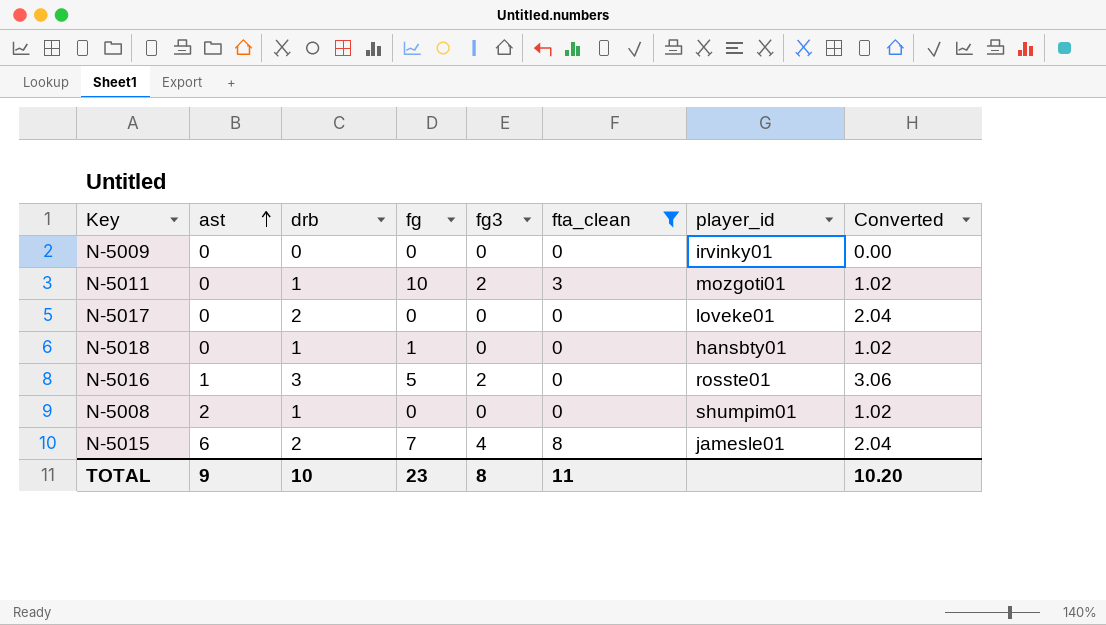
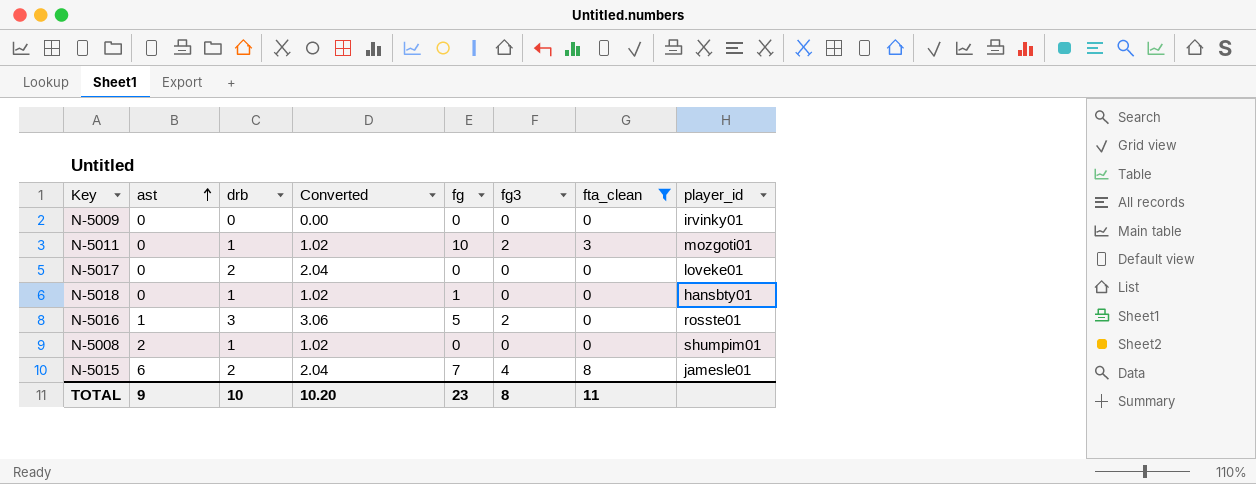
column Converted | position: 8 -> 4

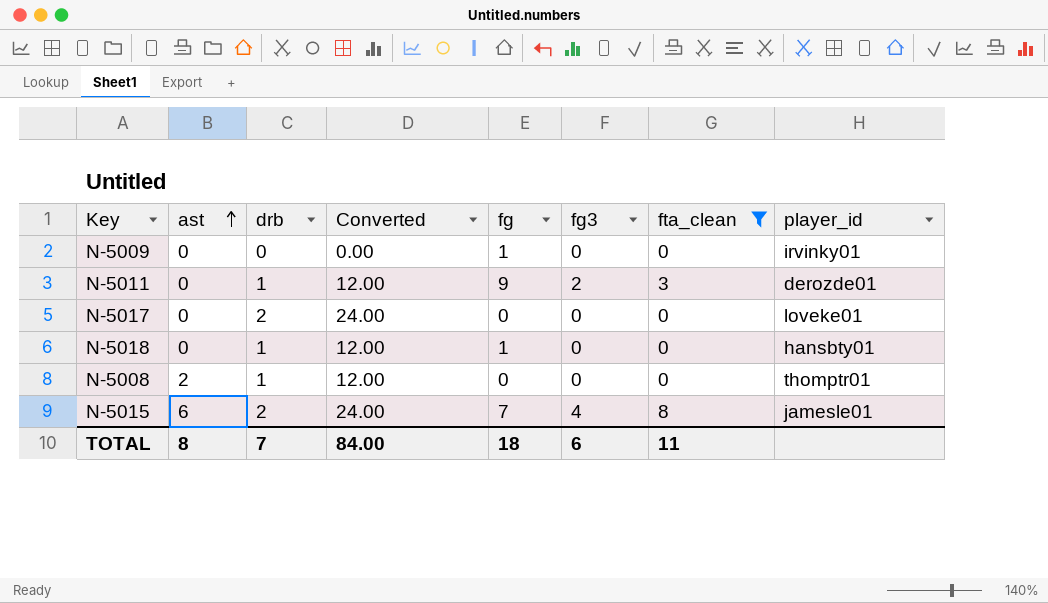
column Converted | formula: [drb] * 1.02 -> [drb] * 12
row N-5016: 1 | 3 | 3.06 | 5 | 2 | 0 | rosste01 -> none
N-5009 | fg: 0 -> 1
N-5011 | fg: 10 -> 9
N-5011 | player_id: mozgoti01 -> derozde01
N-5008 | player_id: shumpim01 -> thomptr01
TOTAL | ast: 9 -> 8
TOTAL | drb: 10 -> 7
TOTAL | Converted: 10.20 -> 84.00
TOTAL | fg: 23 -> 18
TOTAL | fg3: 8 -> 6

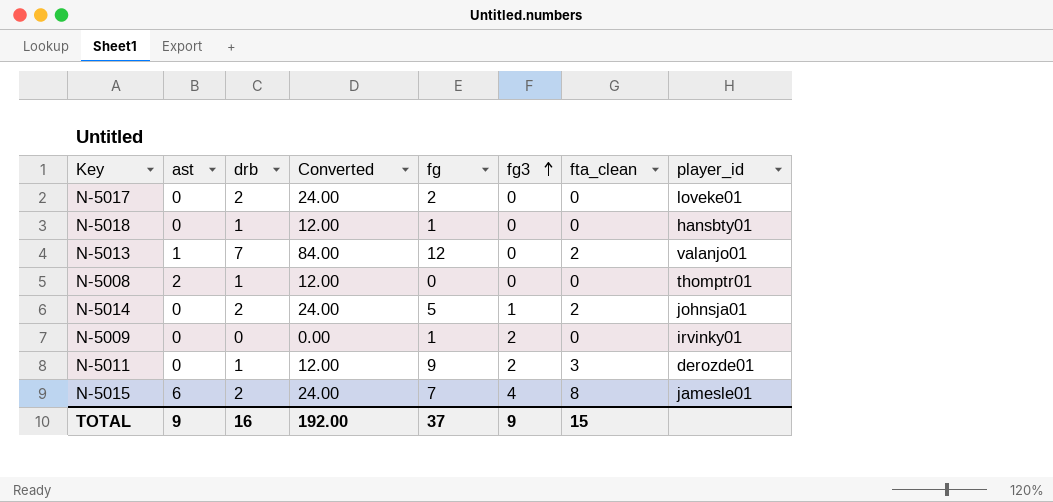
filter: fta_clean != 2 -> none
row order: ast ascending -> fg3 ascending
N-5017 | fg: 0 -> 2
N-5009 | fg3: 0 -> 2
TOTAL | ast: 8 -> 9
TOTAL | drb: 7 -> 16
TOTAL | Converted: 84.00 -> 192.00
TOTAL | fg: 18 -> 37
TOTAL | fg3: 6 -> 9
TOTAL | fta_clean: 11 -> 15

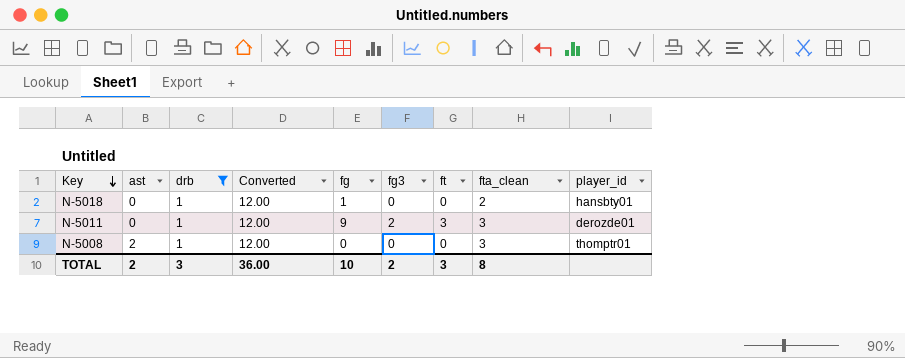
filter: none -> drb = 1
row order: fg3 ascending -> Key descending
column ft | position: none -> 7
N-5018 | fta_clean: 0 -> 2
N-5008 | fta_clean: 0 -> 3
TOTAL | ast: 9 -> 2
TOTAL | drb: 16 -> 3
TOTAL | Converted: 192.00 -> 36.00
TOTAL | fg: 37 -> 10
TOTAL | fg3: 9 -> 2
TOTAL | fta_clean: 15 -> 8

